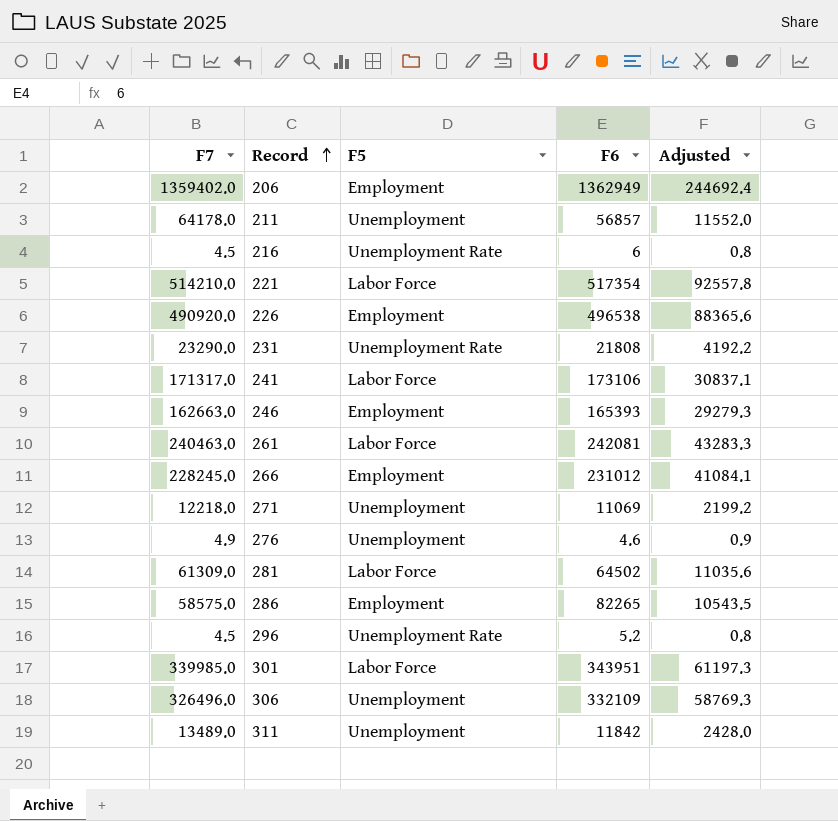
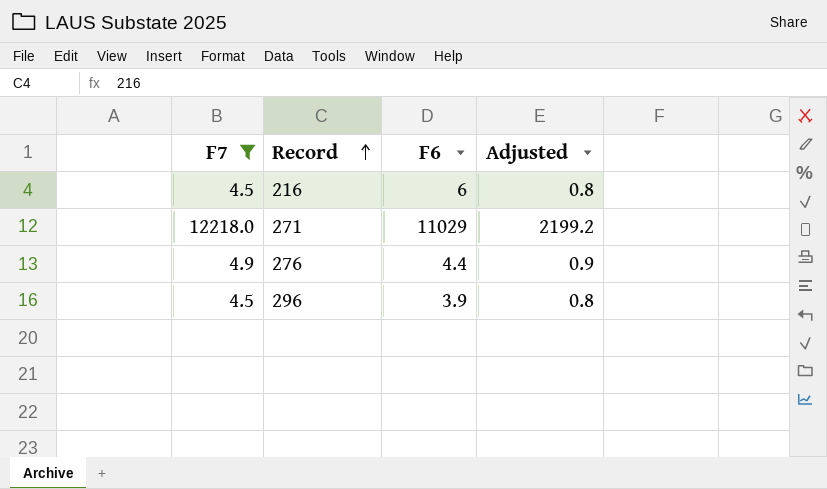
filter: none -> F7 <= 12218.0
column F5 | position: 3 -> none
271 | F6: 11069 -> 11029
276 | F6: 4.6 -> 4.4
296 | F6: 5.2 -> 3.9

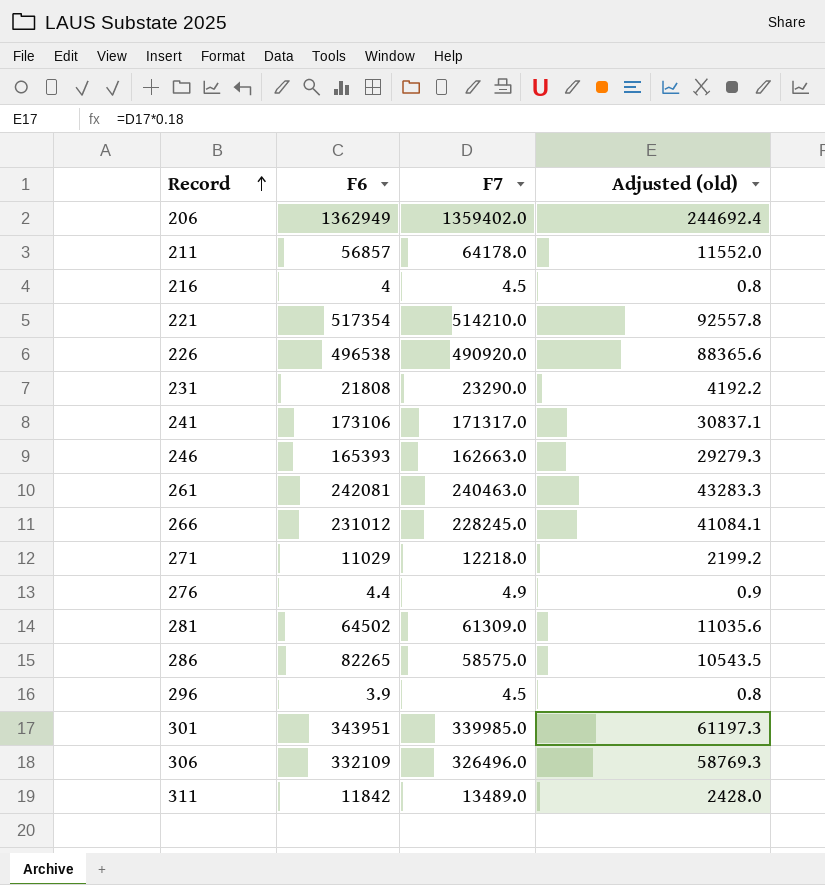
filter: F7 <= 12218.0 -> none
column F7 | position: 1 -> 3
column name: Adjusted -> Adjusted (old)
216 | F6: 6 -> 4

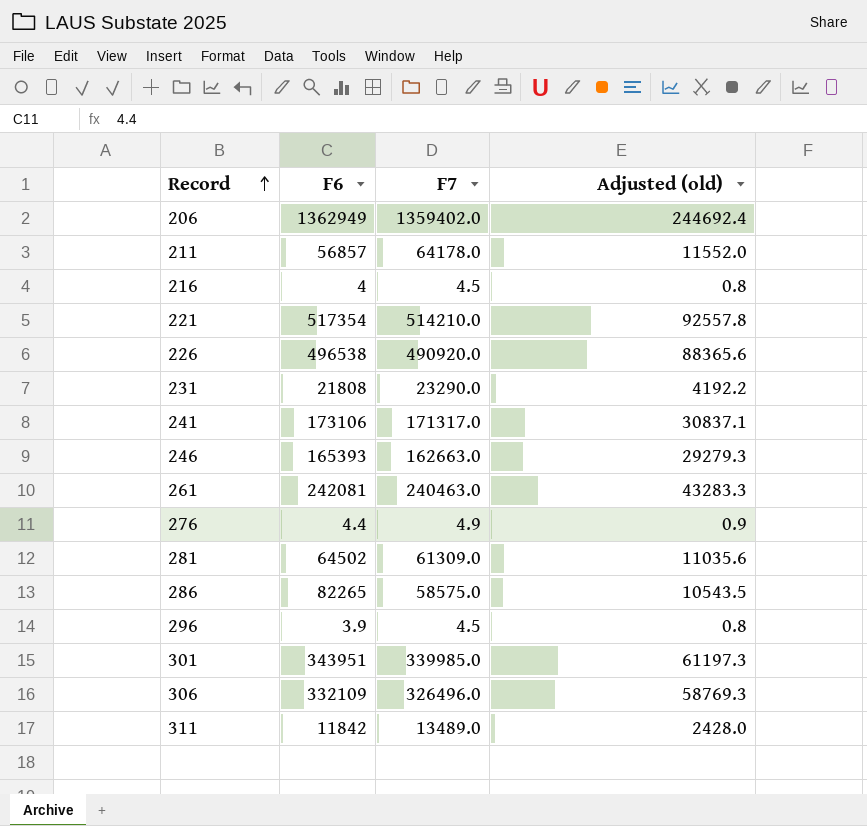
row 266: 231012 | 228245.0 | 41084.1 -> none
row 271: 11029 | 12218.0 | 2199.2 -> none

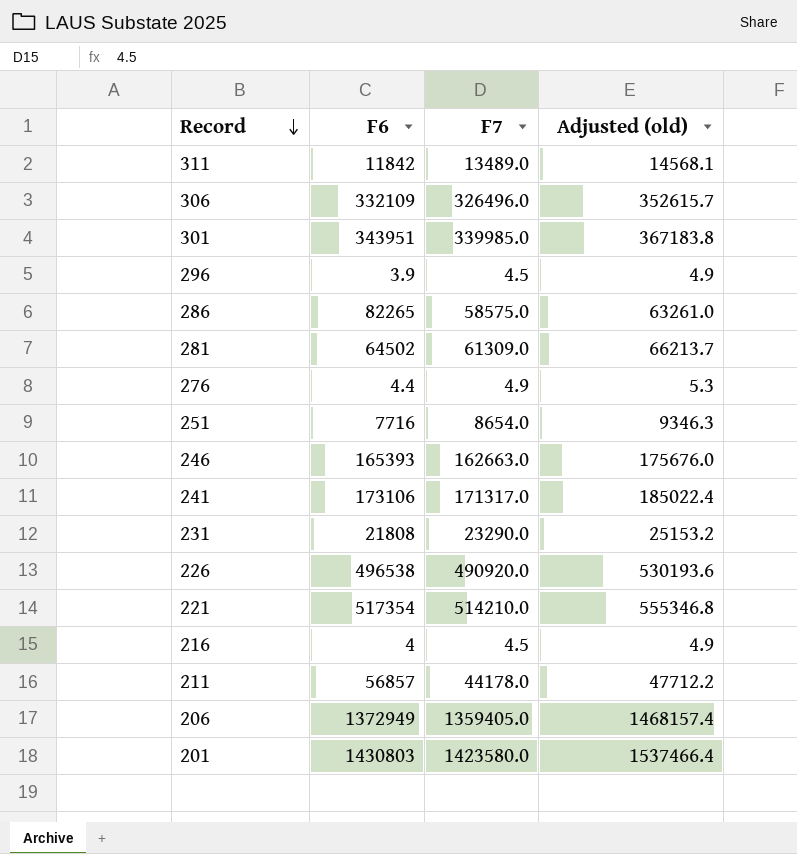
row order: Record ascending -> Record descending
column Adjusted (old) | formula: [F7] * 0.18 -> [F7] * 1.08
row 261: 242081 | 240463.0 | 43283.3 -> none
row 251: none -> 7716 | 8654.0 | 9346.3
211 | F7: 64178.0 -> 44178.0
206 | F6: 1362949 -> 1372949
206 | F7: 1359402.0 -> 1359405.0
row 201: none -> 1430803 | 1423580.0 | 1537466.4

